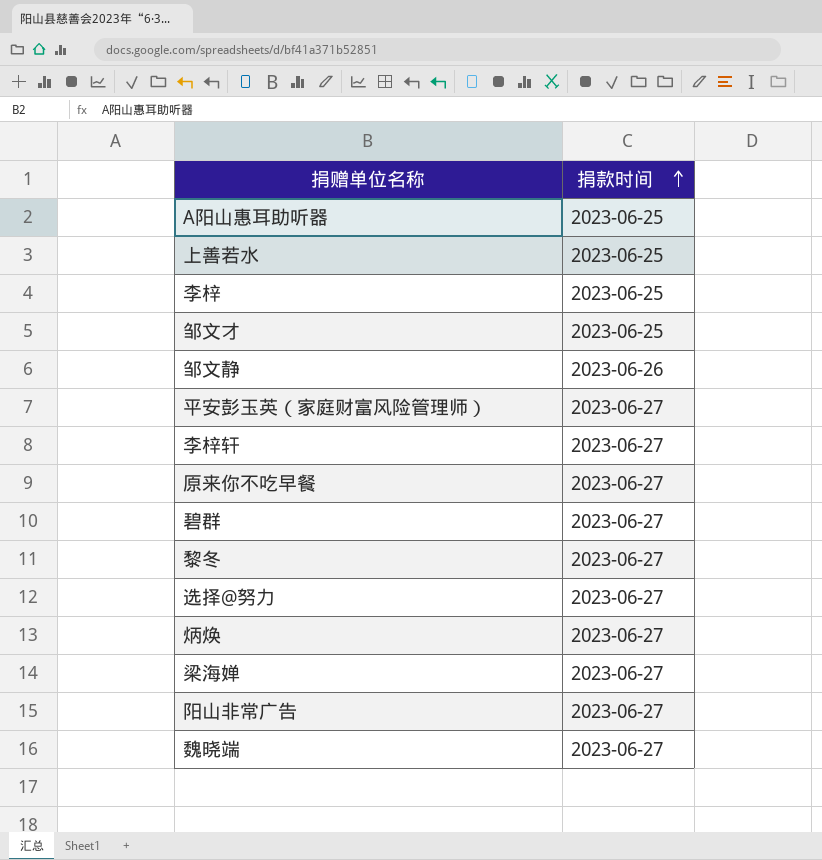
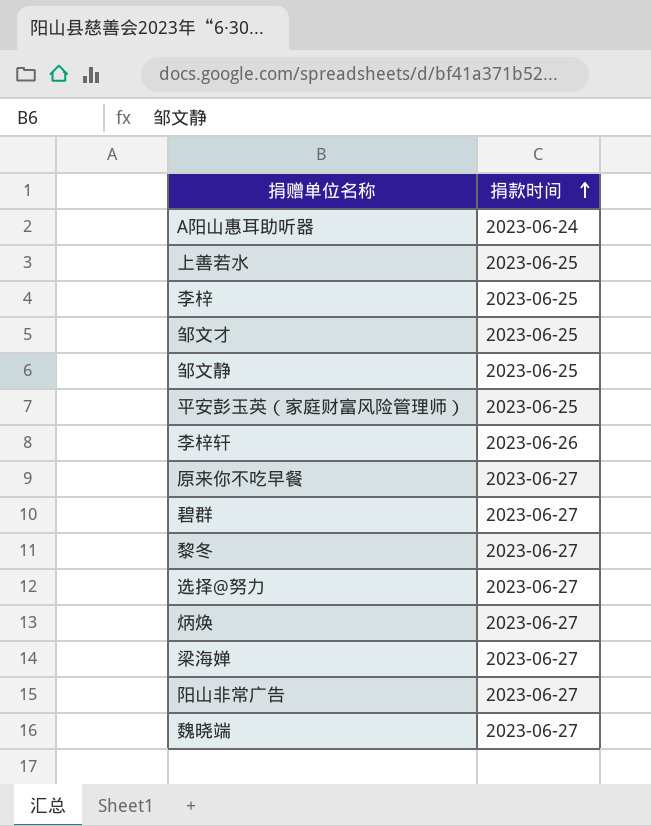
A阳山惠耳助听器 | 捐款时间: 2023-06-25 -> 2023-06-24
邹文静 | 捐款时间: 2023-06-26 -> 2023-06-25
平安彭玉英（家庭财富风险管理师） | 捐款时间: 2023-06-27 -> 2023-06-25
李梓轩 | 捐款时间: 2023-06-27 -> 2023-06-26

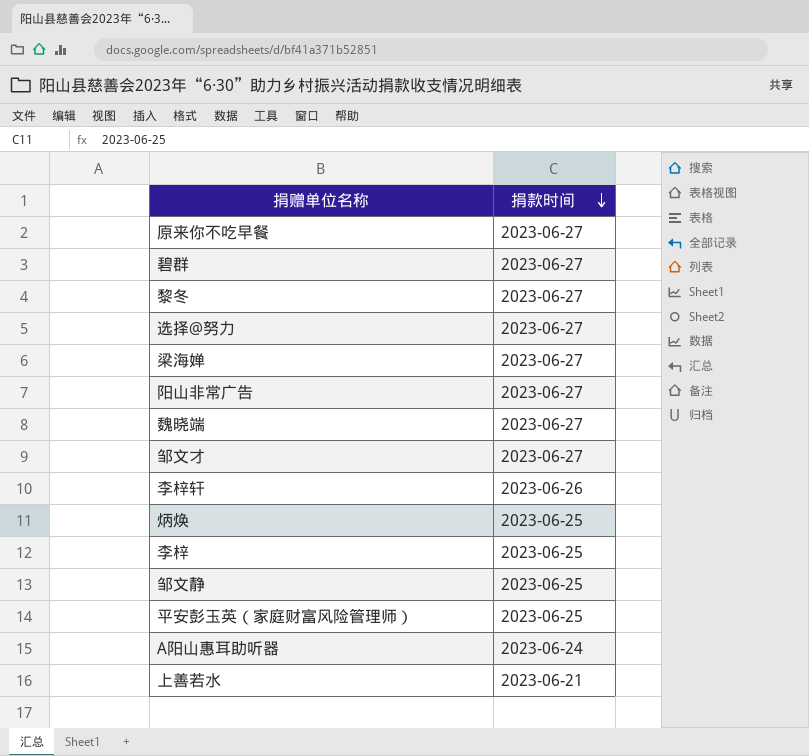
row order: 捐款时间 ascending -> 捐款时间 descending
邹文才 | 捐款时间: 2023-06-25 -> 2023-06-27
炳焕 | 捐款时间: 2023-06-27 -> 2023-06-25
上善若水 | 捐款时间: 2023-06-25 -> 2023-06-21

